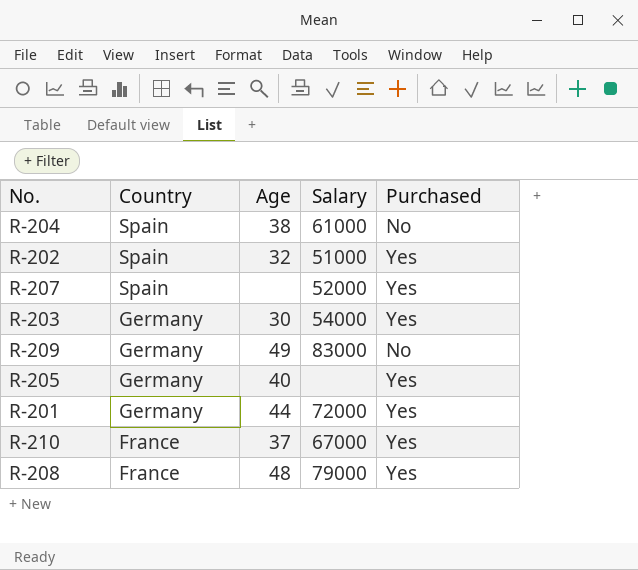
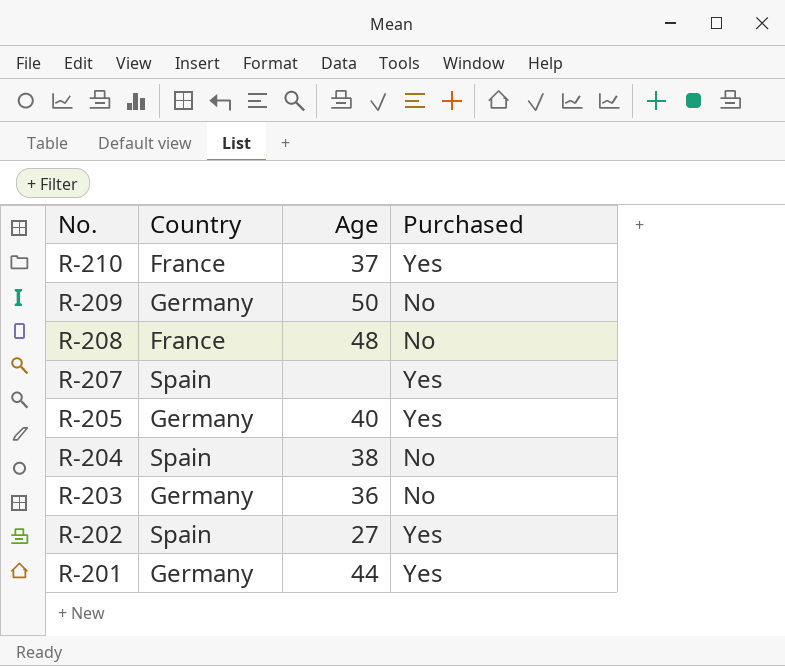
row order: Country descending -> No. descending
column Salary | position: 4 -> none
R-209 | Age: 49 -> 50
R-208 | Purchased: Yes -> No
R-203 | Age: 30 -> 36
R-203 | Purchased: Yes -> No
R-202 | Age: 32 -> 27

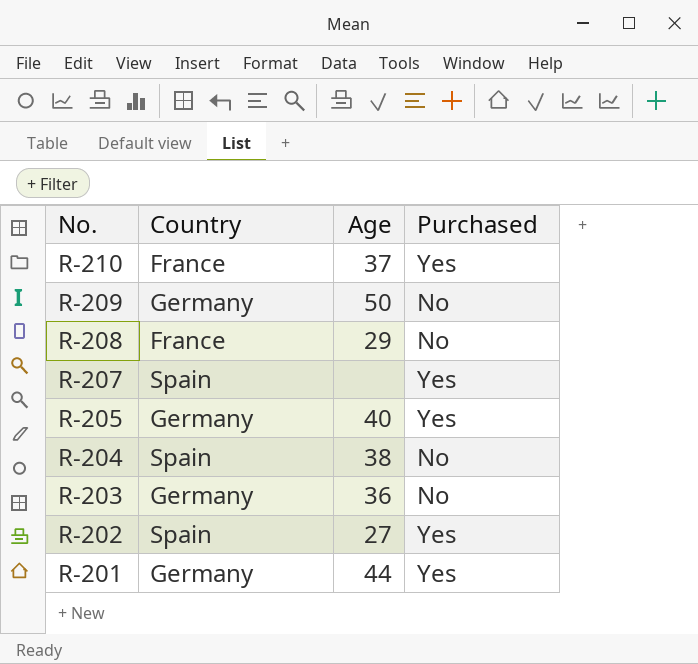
R-208 | Age: 48 -> 29

